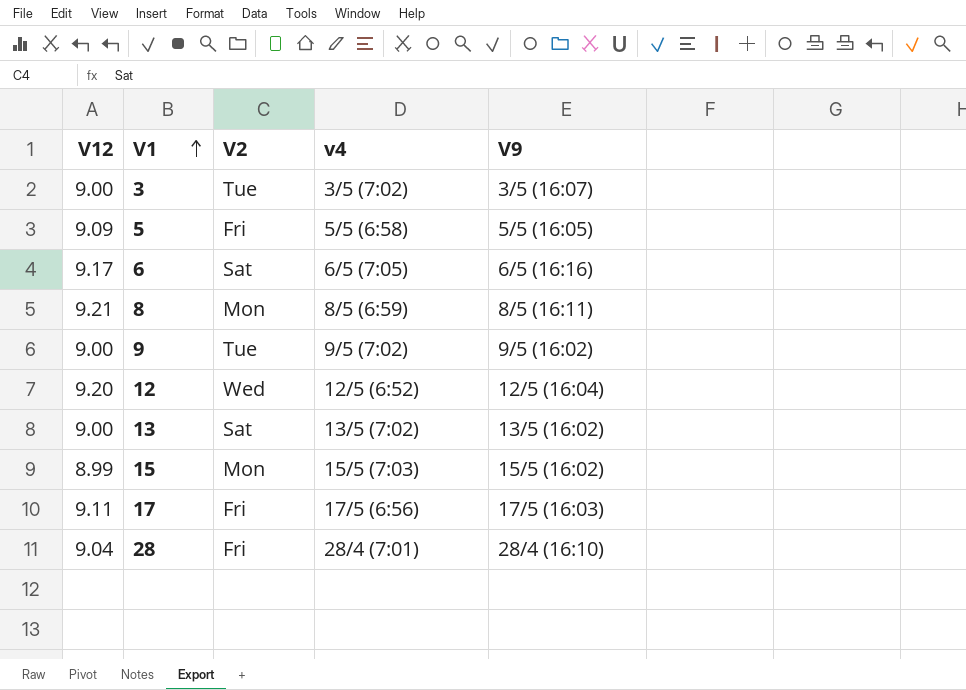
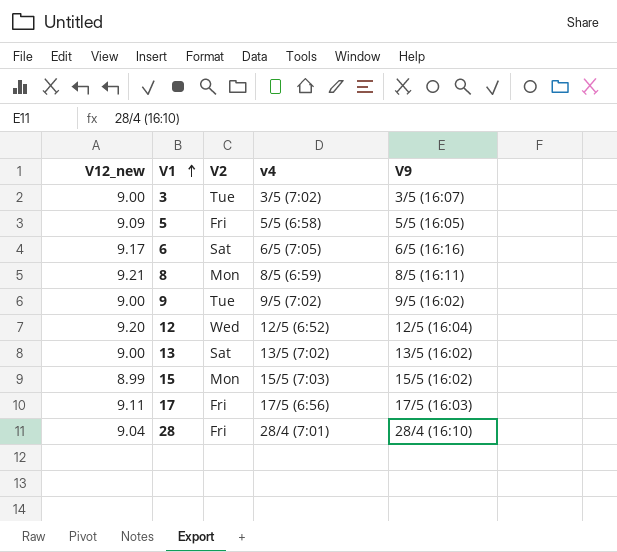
column name: V12 -> V12_new

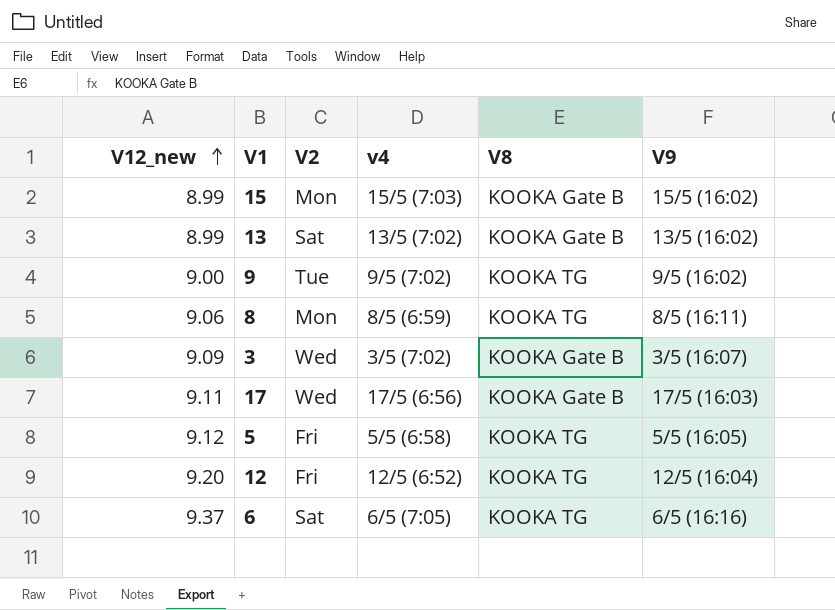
row order: V1 ascending -> V12_new ascending
column V8 | position: none -> 5
row 28: 9.04 | Fri | 28/4 (7:01) | 28/4 (16:10) -> none
13 | V12_new: 9.00 -> 8.99
8 | V12_new: 9.21 -> 9.06
3 | V12_new: 9.00 -> 9.09
3 | V2: Tue -> Wed
17 | V2: Fri -> Wed
5 | V12_new: 9.09 -> 9.12
12 | V2: Wed -> Fri
6 | V12_new: 9.17 -> 9.37

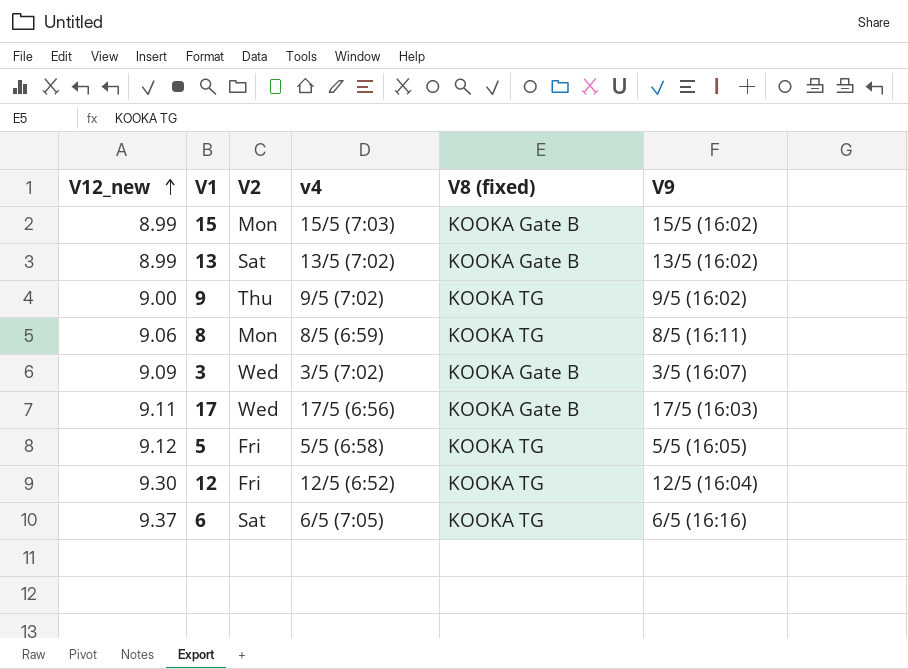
column name: V8 -> V8 (fixed)
9 | V2: Tue -> Thu
12 | V12_new: 9.20 -> 9.30

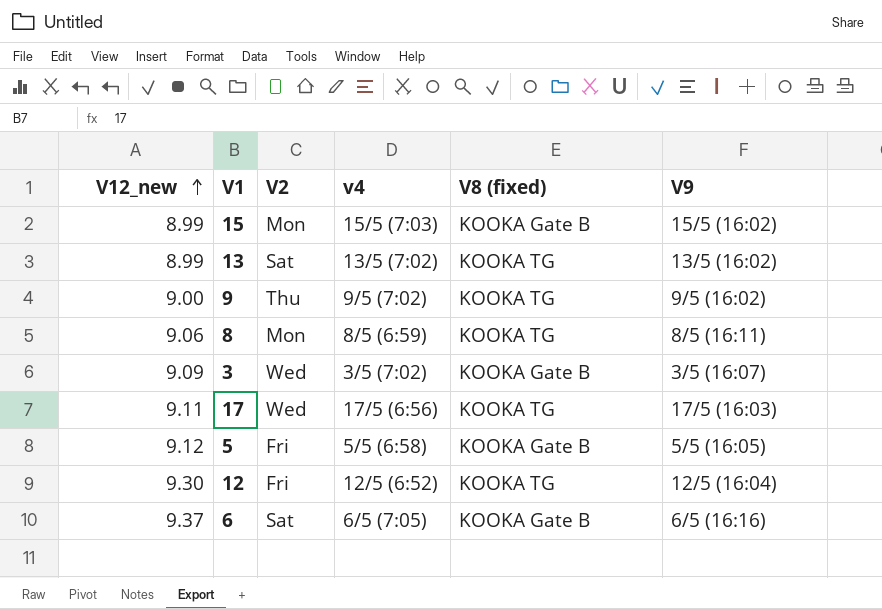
13 | V8 (fixed): KOOKA Gate B -> KOOKA TG
17 | V8 (fixed): KOOKA Gate B -> KOOKA TG
5 | V8 (fixed): KOOKA TG -> KOOKA Gate B
6 | V8 (fixed): KOOKA TG -> KOOKA Gate B

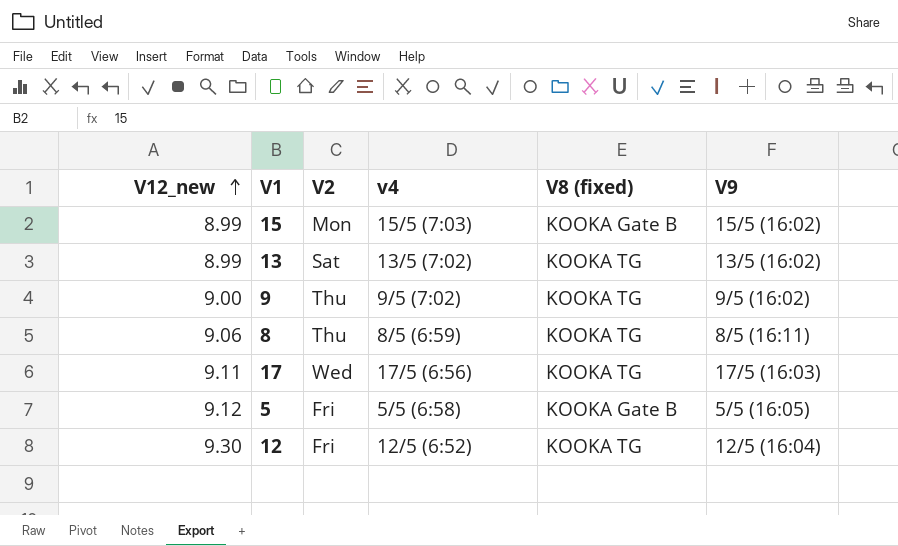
row 3: 9.09 | Wed | 3/5 (7:02) | KOOKA Gate B | 3/5 (16:07) -> none
row 6: 9.37 | Sat | 6/5 (7:05) | KOOKA Gate B | 6/5 (16:16) -> none
8 | V2: Mon -> Thu

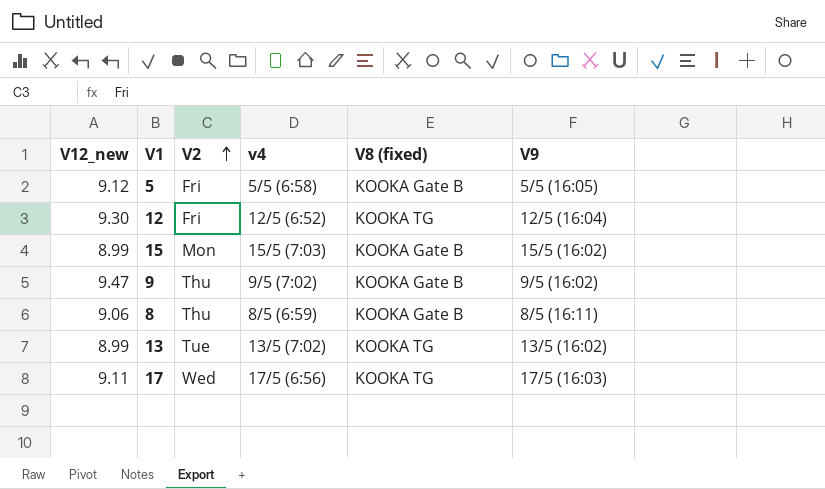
row order: V12_new ascending -> V2 ascending
9 | V12_new: 9.00 -> 9.47
9 | V8 (fixed): KOOKA TG -> KOOKA Gate B
8 | V8 (fixed): KOOKA TG -> KOOKA Gate B
13 | V2: Sat -> Tue

